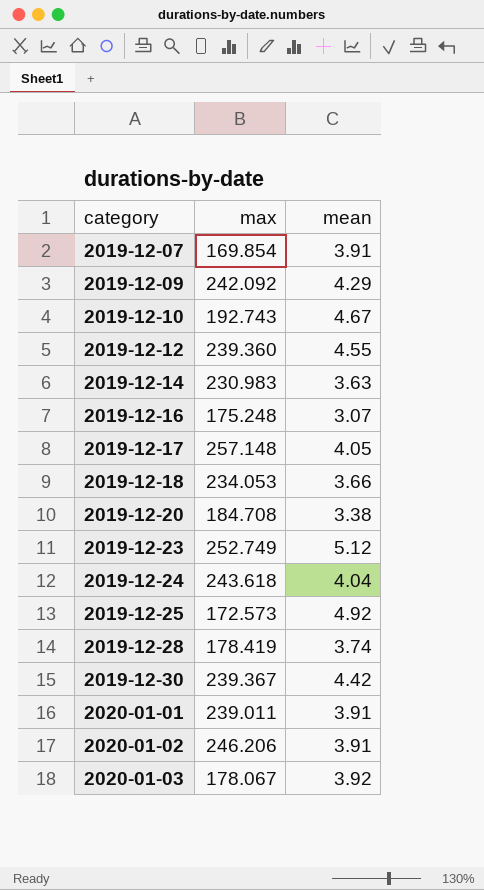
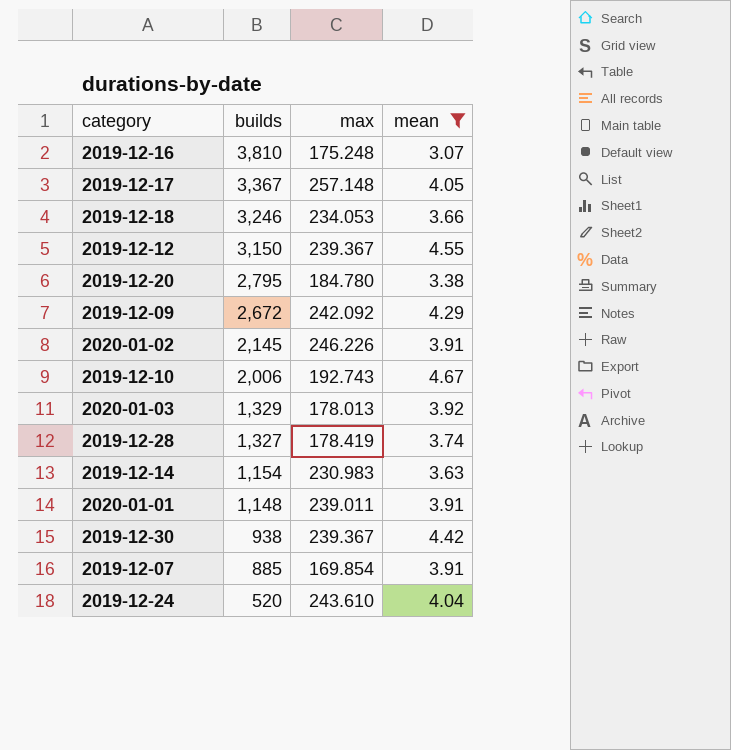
filter: none -> mean <= 4.67
row order: category ascending -> builds descending
column builds | position: none -> 2
2019-12-12 | max: 239.360 -> 239.367
2019-12-20 | max: 184.708 -> 184.780
2020-01-02 | max: 246.206 -> 246.226
2020-01-03 | max: 178.067 -> 178.013
2019-12-24 | max: 243.618 -> 243.610

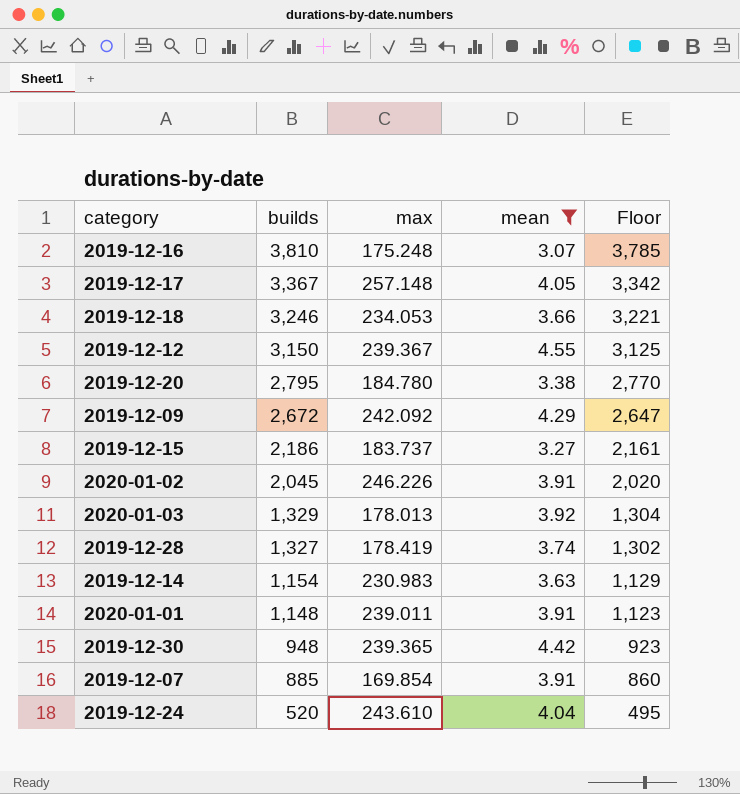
column Floor | formula: none -> [builds] - 25
row 2019-12-10: 2,006 | 192.743 | 4.67 -> none
row 2019-12-15: none -> 2,186 | 183.737 | 3.27 | 2,161
2020-01-02 | builds: 2,145 -> 2,045
2019-12-30 | builds: 938 -> 948
2019-12-30 | max: 239.367 -> 239.365

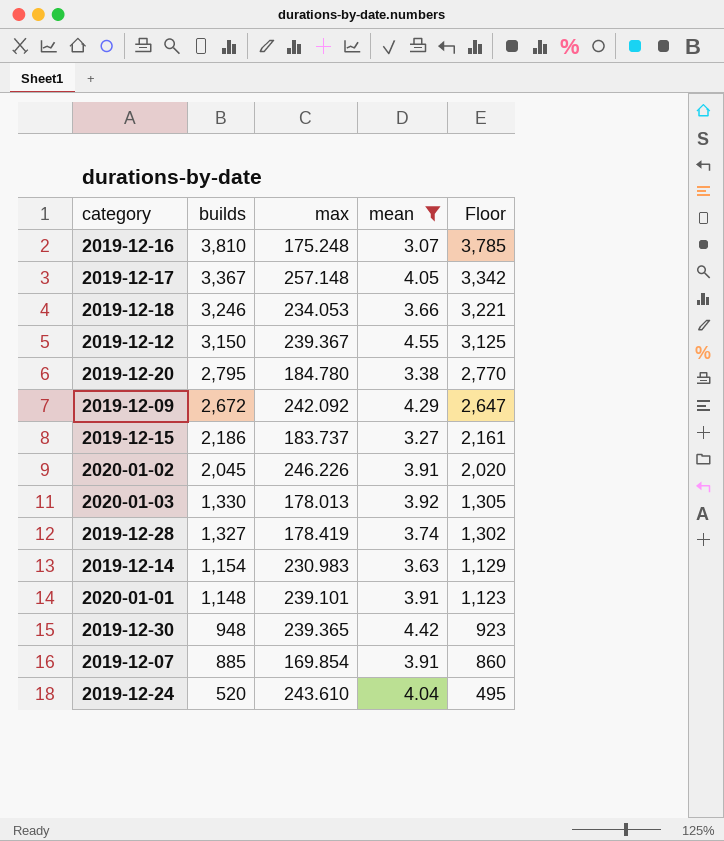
2020-01-03 | builds: 1,329 -> 1,330
2020-01-03 | Floor: 1,304 -> 1,305
2020-01-01 | max: 239.011 -> 239.101

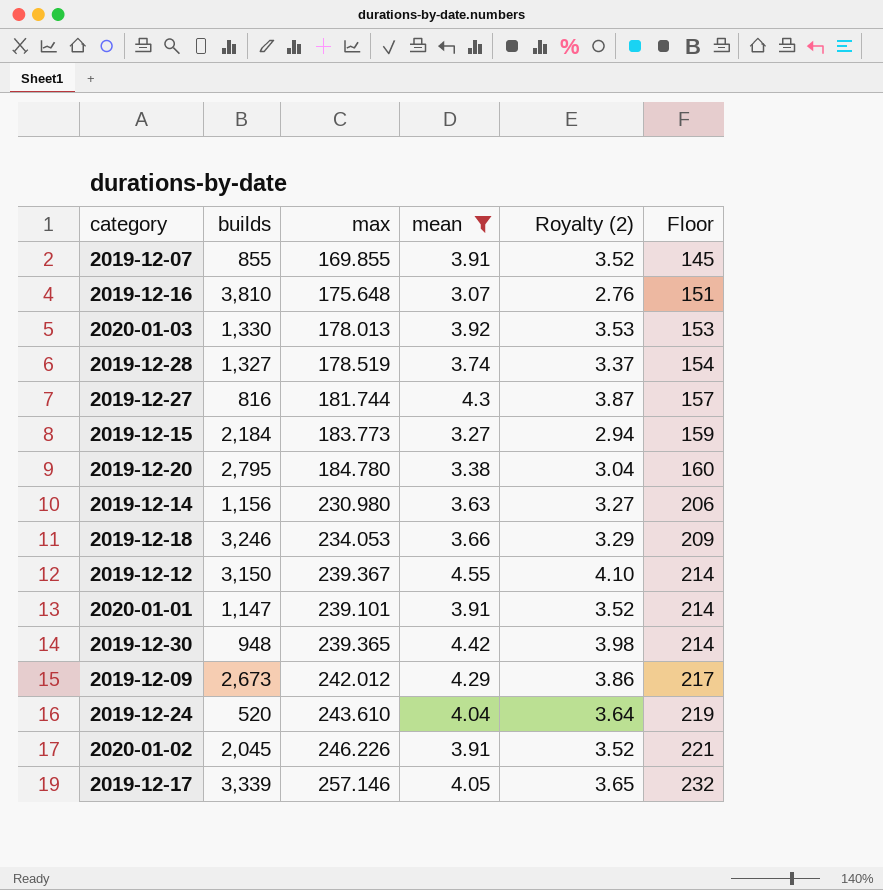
row order: builds descending -> Floor ascending
column Royalty (2) | formula: none -> [mean] * 0.9
column Floor | formula: [builds] - 25 -> [max] - 25
2019-12-07 | builds: 885 -> 855
2019-12-07 | max: 169.854 -> 169.855
2019-12-16 | max: 175.248 -> 175.648
2019-12-28 | max: 178.419 -> 178.519
row 2019-12-27: none -> 816 | 181.744 | 4.3 | 3.87 | 157
2019-12-15 | builds: 2,186 -> 2,184
2019-12-15 | max: 183.737 -> 183.773
2019-12-14 | builds: 1,154 -> 1,156
2019-12-14 | max: 230.983 -> 230.980
2020-01-01 | builds: 1,148 -> 1,147
2019-12-09 | builds: 2,672 -> 2,673
2019-12-09 | max: 242.092 -> 242.012
2019-12-17 | builds: 3,367 -> 3,339
2019-12-17 | max: 257.148 -> 257.146

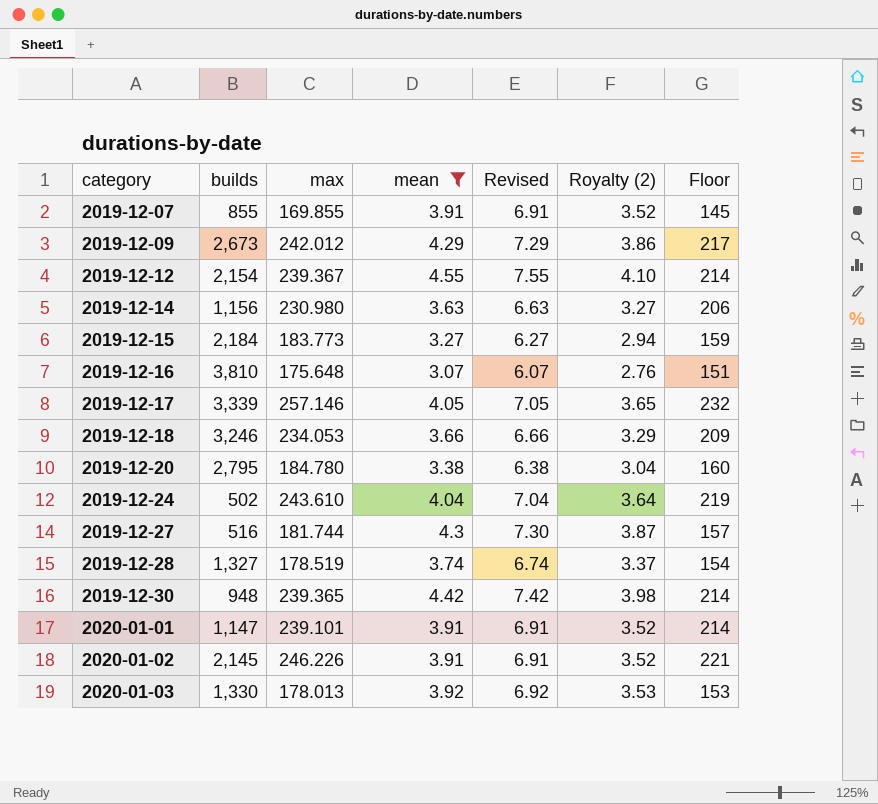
row order: Floor ascending -> category ascending
column Revised | formula: none -> [mean] + 3
2019-12-12 | builds: 3,150 -> 2,154
2019-12-24 | builds: 520 -> 502
2019-12-27 | builds: 816 -> 516
2020-01-02 | builds: 2,045 -> 2,145

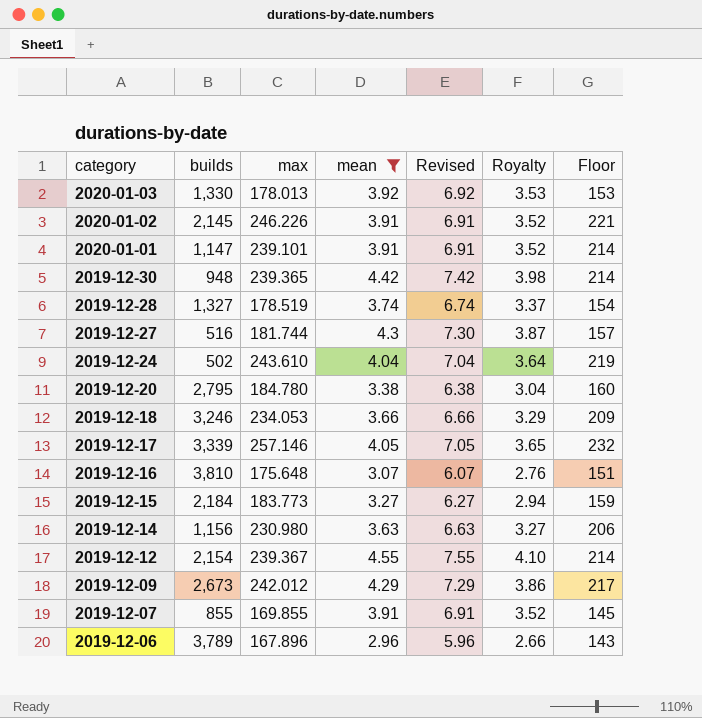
row order: category ascending -> category descending
column name: Royalty (2) -> Royalty
row 2019-12-06: none -> 3,789 | 167.896 | 2.96 | 5.96 | 2.66 | 143

